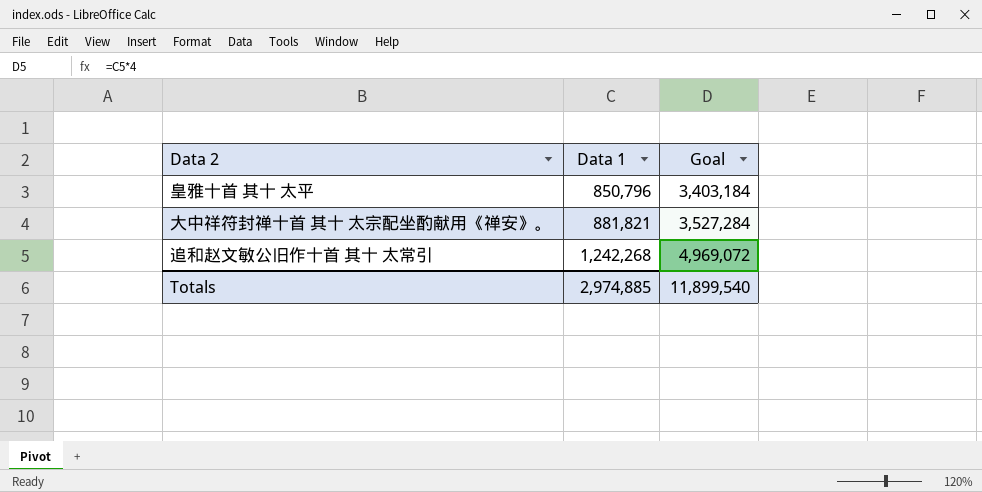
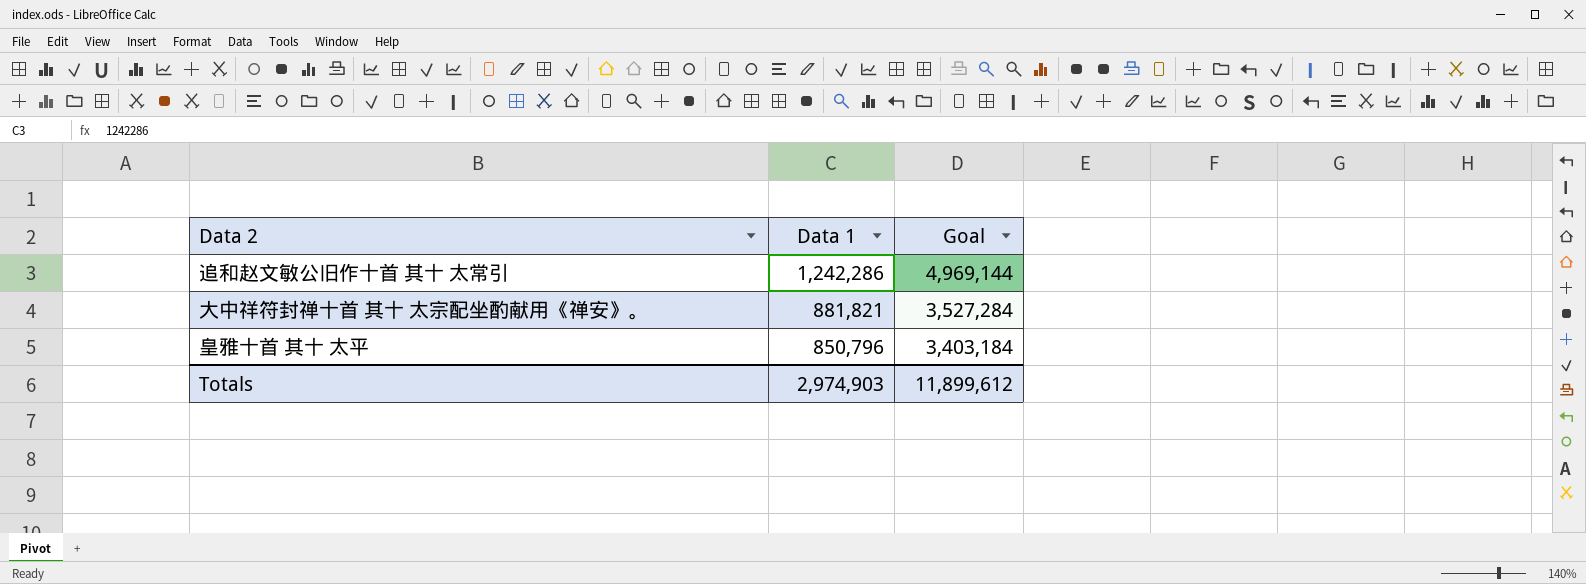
row order: Data 1 ascending -> Data 1 descending
追和赵文敏公旧作十首 其十 太常引 | Data 1: 1,242,268 -> 1,242,286
追和赵文敏公旧作十首 其十 太常引 | Goal: 4,969,072 -> 4,969,144
Totals | Data 1: 2,974,885 -> 2,974,903
Totals | Goal: 11,899,540 -> 11,899,612

